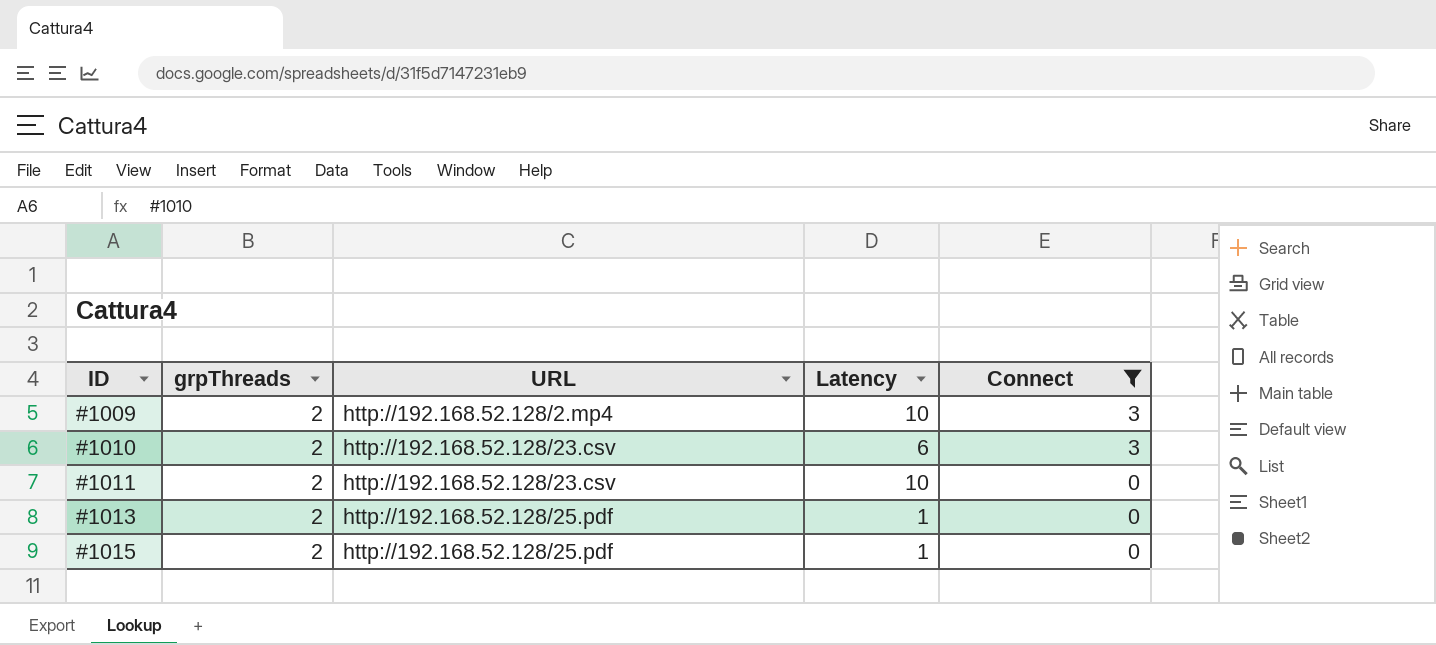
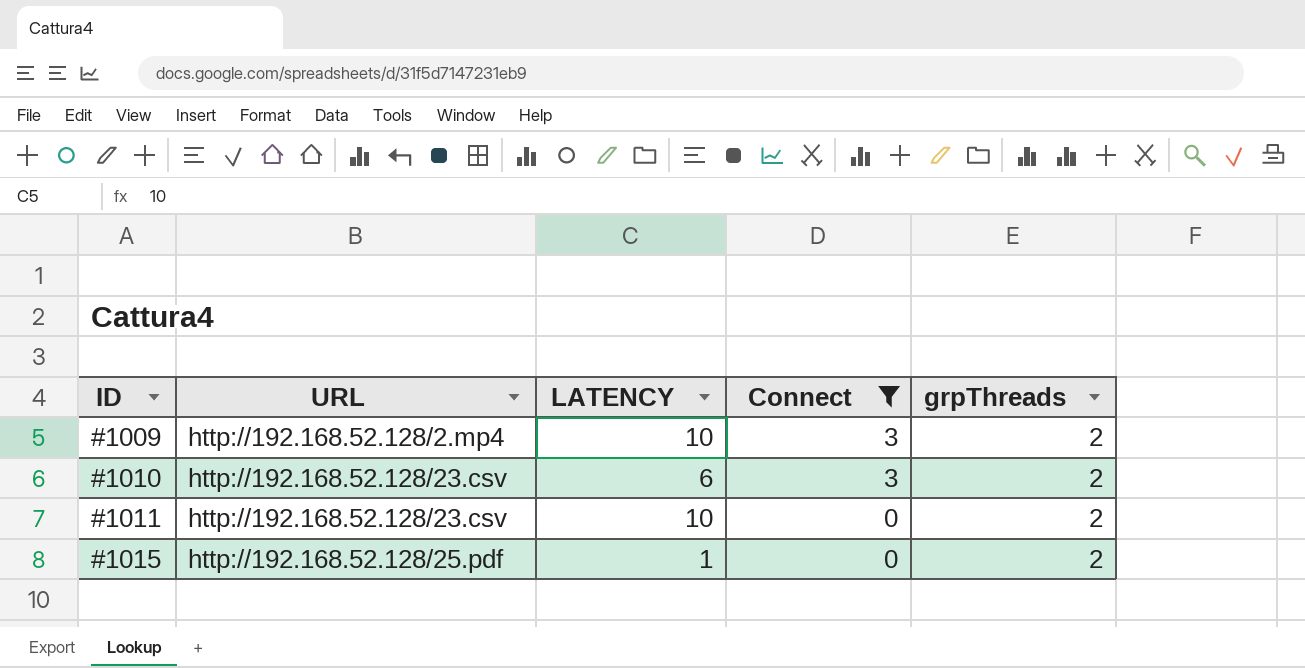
column name: Latency -> LATENCY
column grpThreads | position: 2 -> 5
row #1013: 2 | http://192.168.52.128/25.pdf | 1 | 0 -> none

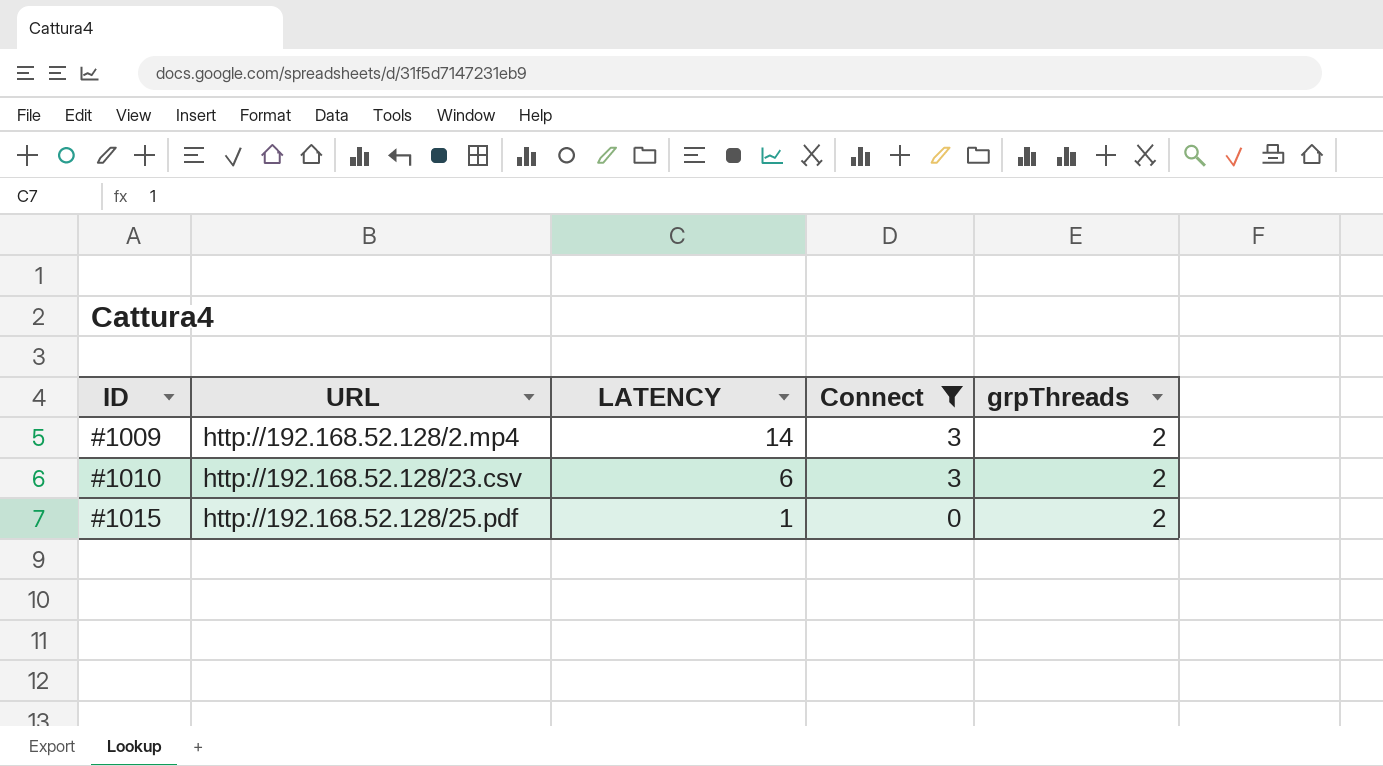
row #1011: http://192.168.52.128/23.csv | 10 | 0 | 2 -> none
#1009 | LATENCY: 10 -> 14

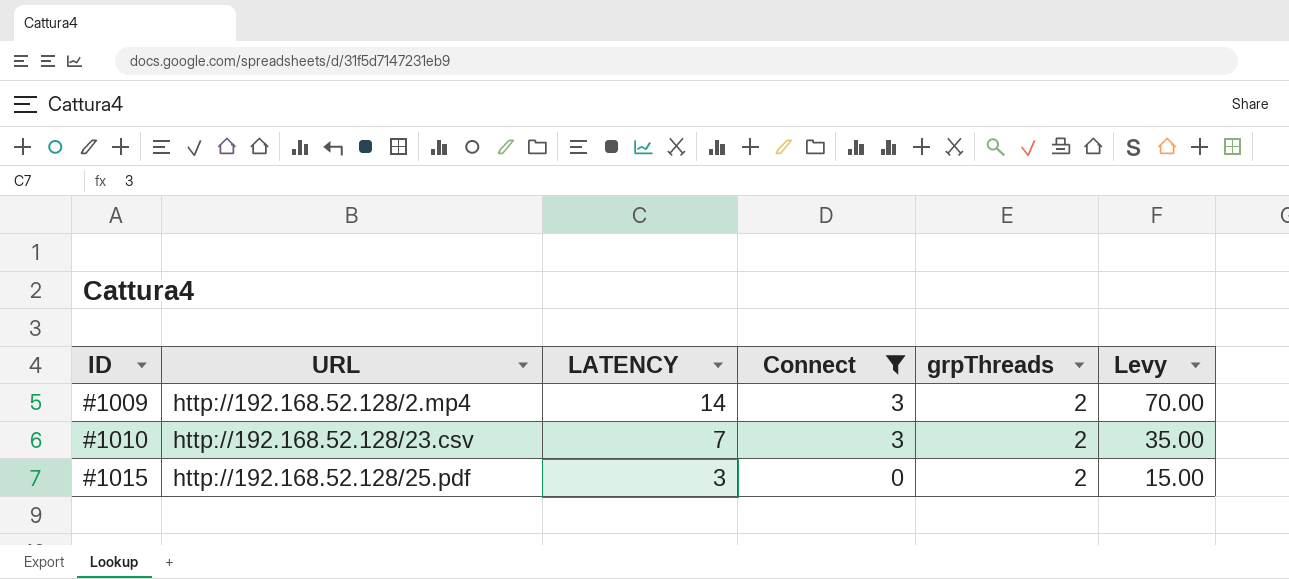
column Levy | formula: none -> [LATENCY] * 5
#1010 | LATENCY: 6 -> 7
#1015 | LATENCY: 1 -> 3

